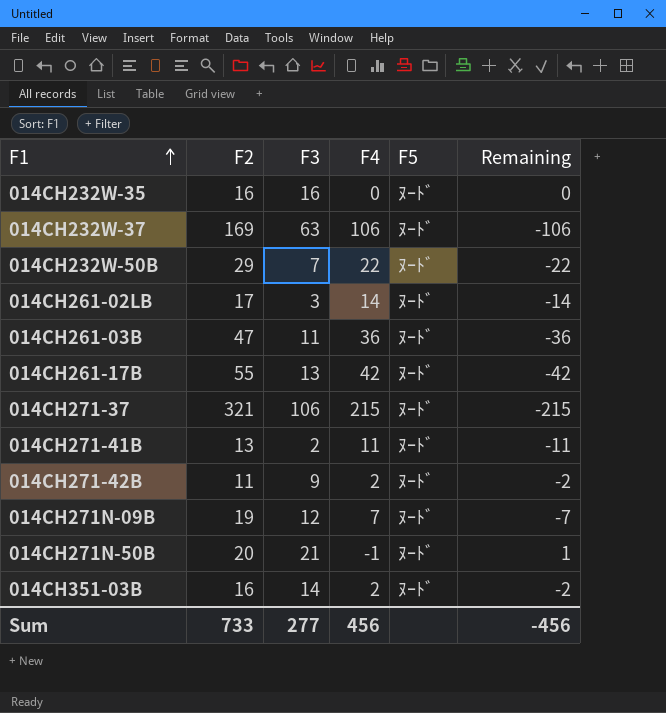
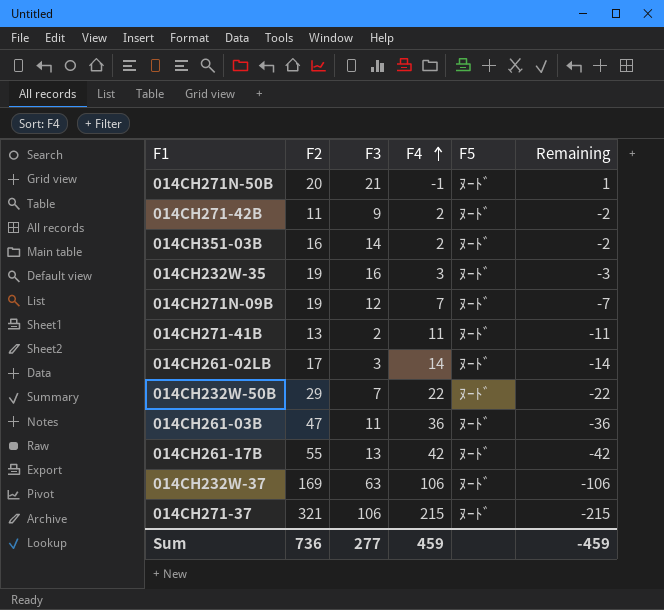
row order: F1 ascending -> F4 ascending
014CH232W-35 | F2: 16 -> 19
014CH232W-35 | F4: 0 -> 3
014CH232W-35 | Remaining: 0 -> -3
Sum | F2: 733 -> 736
Sum | F4: 456 -> 459
Sum | Remaining: -456 -> -459

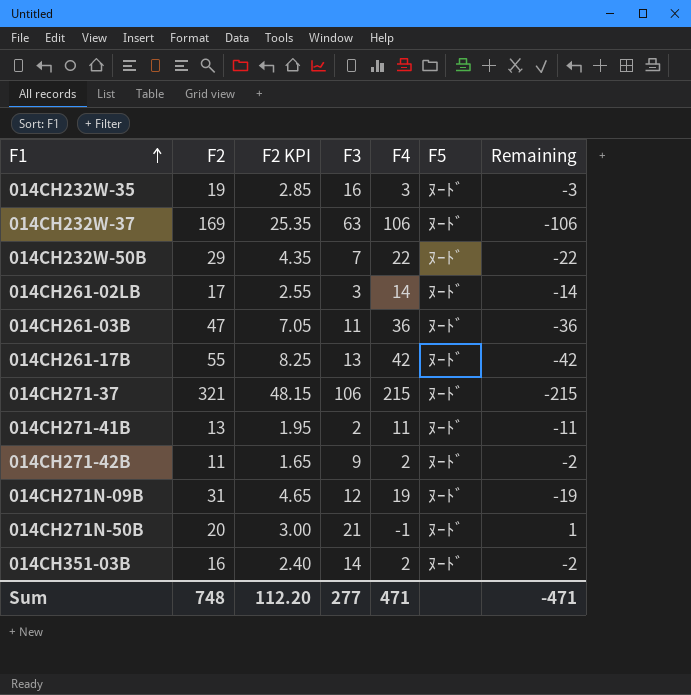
row order: F4 ascending -> F1 ascending
column F2 KPI | formula: none -> [F2] * 0.15
014CH271N-09B | F2: 19 -> 31
014CH271N-09B | F4: 7 -> 19
014CH271N-09B | Remaining: -7 -> -19
Sum | F2: 736 -> 748
Sum | F4: 459 -> 471
Sum | Remaining: -459 -> -471

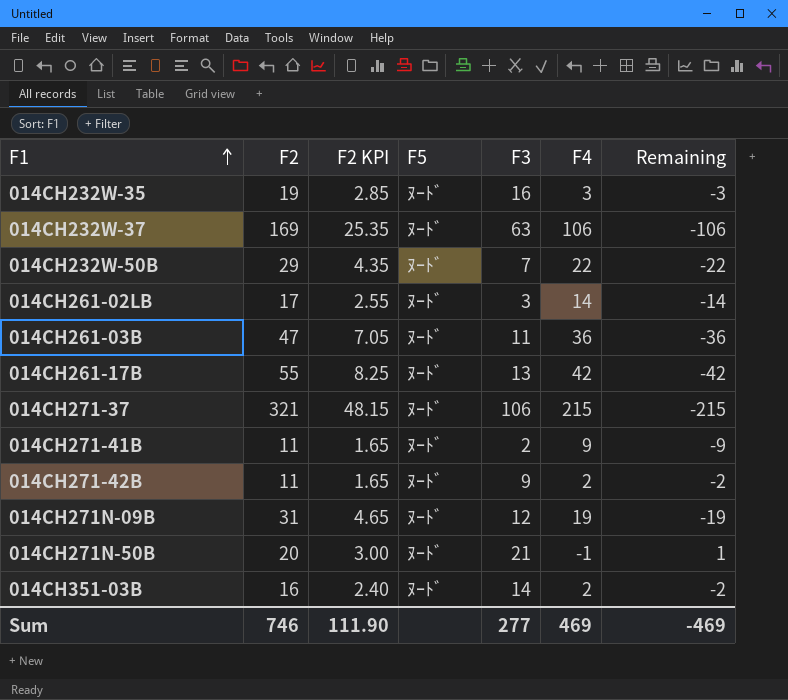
column F5 | position: 6 -> 4
014CH271-41B | F2: 13 -> 11
014CH271-41B | F2 KPI: 1.95 -> 1.65
014CH271-41B | F4: 11 -> 9
014CH271-41B | Remaining: -11 -> -9
Sum | F2: 748 -> 746
Sum | F2 KPI: 112.20 -> 111.90
Sum | F4: 471 -> 469
Sum | Remaining: -471 -> -469

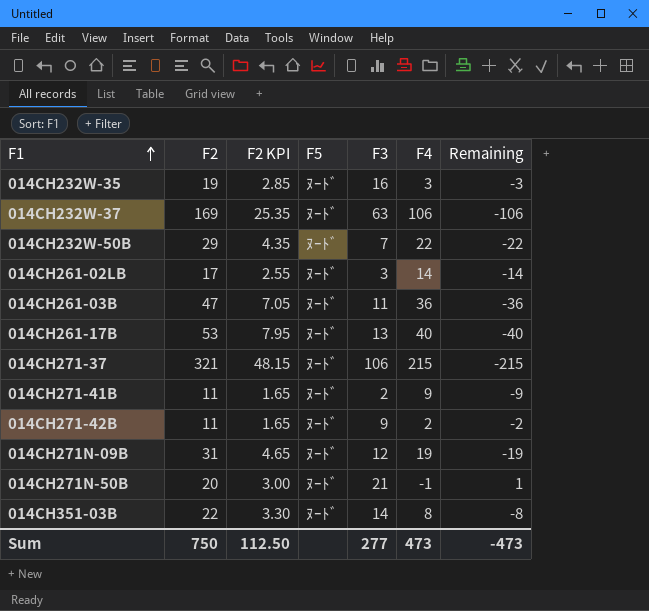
014CH261-17B | F2: 55 -> 53
014CH261-17B | F2 KPI: 8.25 -> 7.95
014CH261-17B | F4: 42 -> 40
014CH261-17B | Remaining: -42 -> -40
014CH351-03B | F2: 16 -> 22
014CH351-03B | F2 KPI: 2.40 -> 3.30
014CH351-03B | F4: 2 -> 8
014CH351-03B | Remaining: -2 -> -8
Sum | F2: 746 -> 750
Sum | F2 KPI: 111.90 -> 112.50
Sum | F4: 469 -> 473
Sum | Remaining: -469 -> -473

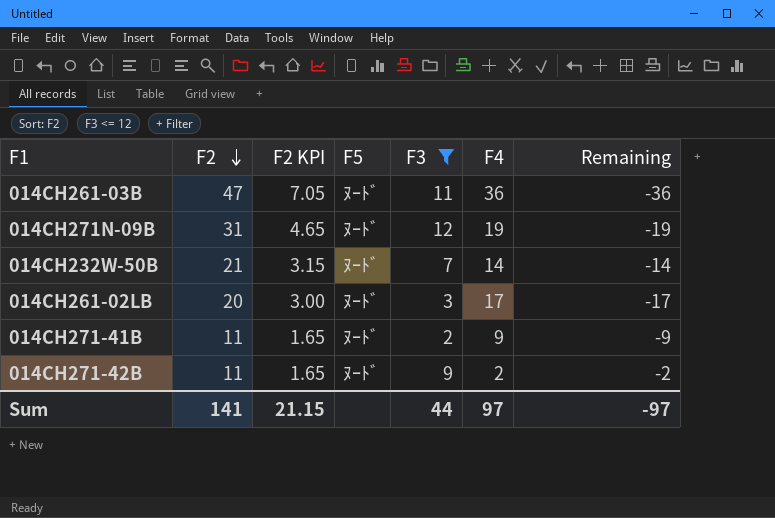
filter: none -> F3 <= 12
row order: F1 ascending -> F2 descending
014CH232W-50B | F2: 29 -> 21
014CH232W-50B | F2 KPI: 4.35 -> 3.15
014CH232W-50B | F4: 22 -> 14
014CH232W-50B | Remaining: -22 -> -14
014CH261-02LB | F2: 17 -> 20
014CH261-02LB | F2 KPI: 2.55 -> 3.00
014CH261-02LB | F4: 14 -> 17
014CH261-02LB | Remaining: -14 -> -17
Sum | F2: 750 -> 141
Sum | F2 KPI: 112.50 -> 21.15
Sum | F3: 277 -> 44
Sum | F4: 473 -> 97
Sum | Remaining: -473 -> -97

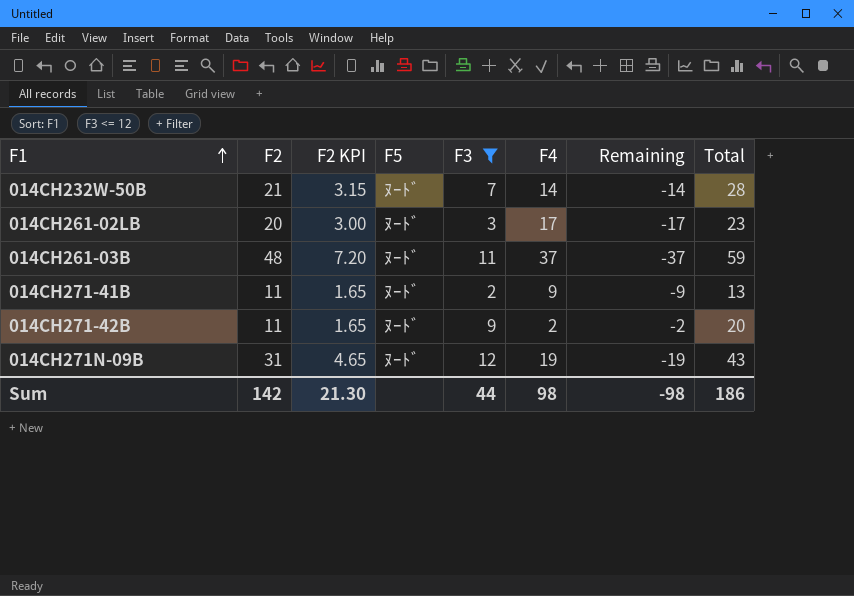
row order: F2 descending -> F1 ascending
column Total | formula: none -> [F2] + [F3]
014CH261-03B | F2: 47 -> 48
014CH261-03B | F2 KPI: 7.05 -> 7.20
014CH261-03B | F4: 36 -> 37
014CH261-03B | Remaining: -36 -> -37
Sum | F2: 141 -> 142
Sum | F2 KPI: 21.15 -> 21.30
Sum | F4: 97 -> 98
Sum | Remaining: -97 -> -98

